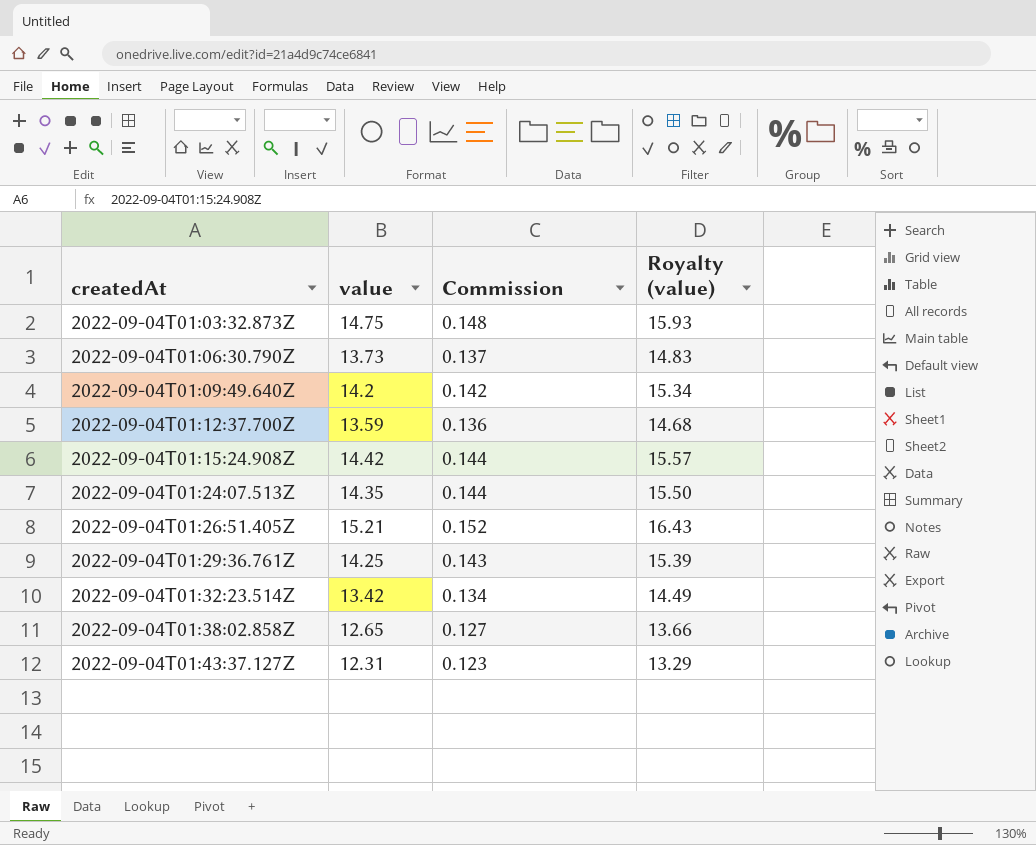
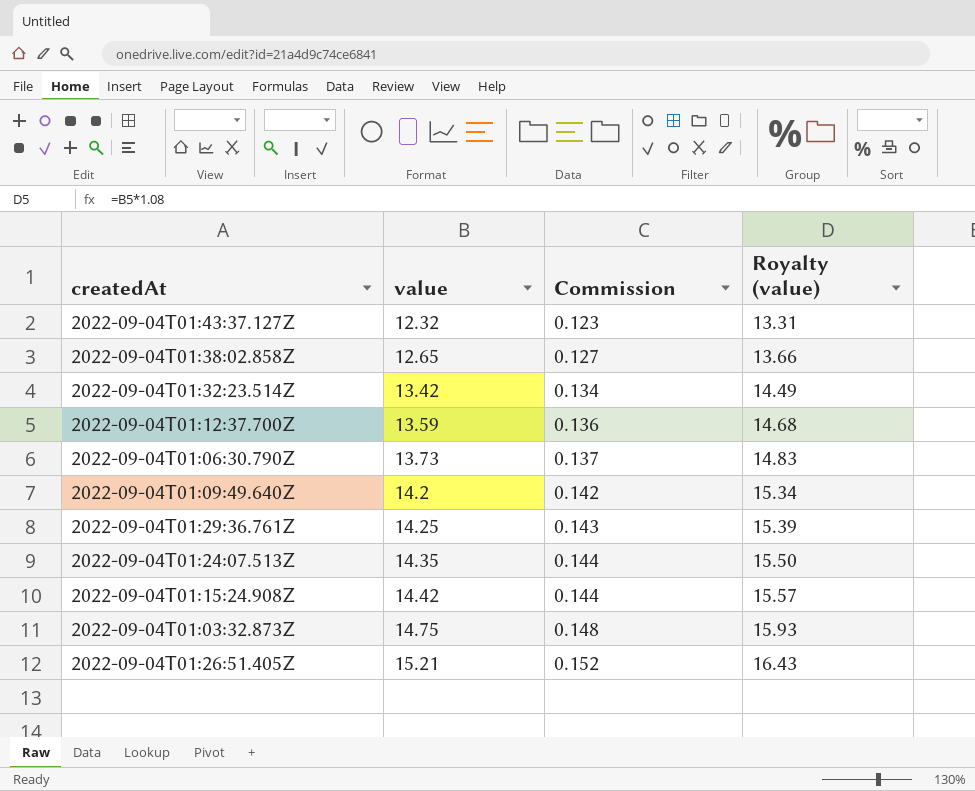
row order: createdAt ascending -> value ascending
2022-09-04T01:43:37.127Z | value: 12.31 -> 12.32
2022-09-04T01:43:37.127Z | Royalty (value): 13.29 -> 13.31

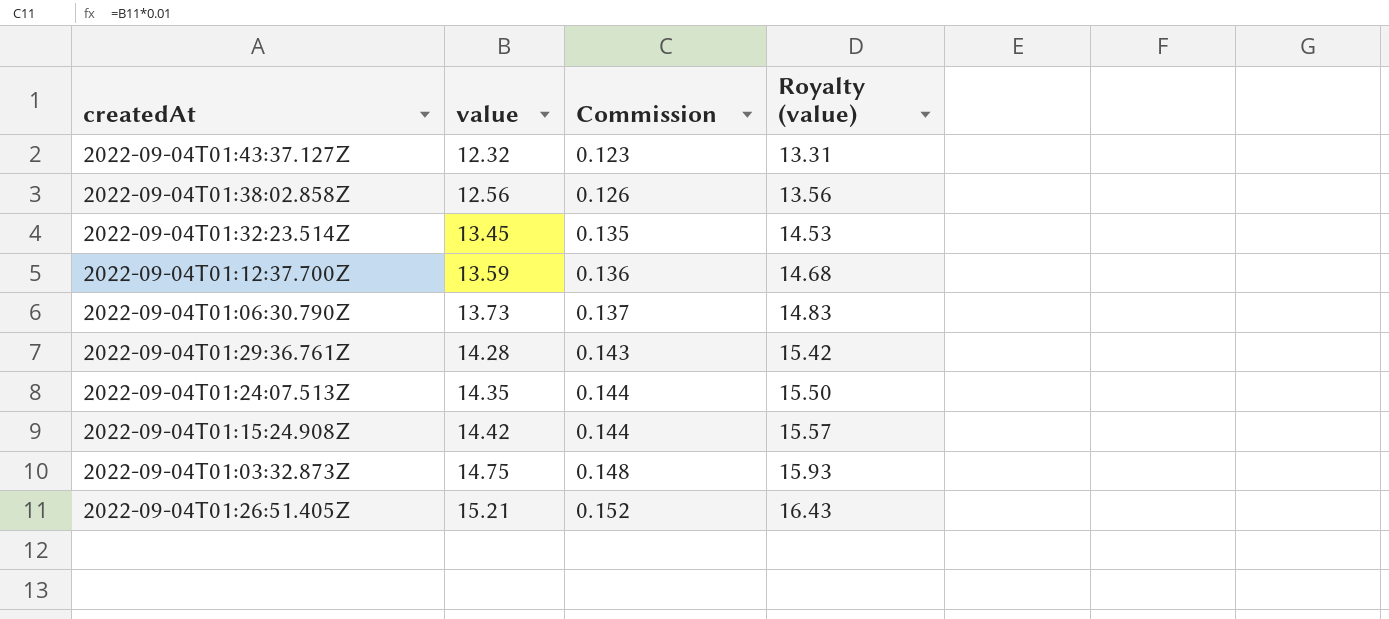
row 2022-09-04T01:09:49.640Z: 14.2 | 0.142 | 15.34 -> none
2022-09-04T01:38:02.858Z | value: 12.65 -> 12.56
2022-09-04T01:38:02.858Z | Commission: 0.127 -> 0.126
2022-09-04T01:38:02.858Z | Royalty (value): 13.66 -> 13.56
2022-09-04T01:32:23.514Z | value: 13.42 -> 13.45
2022-09-04T01:32:23.514Z | Commission: 0.134 -> 0.135
2022-09-04T01:32:23.514Z | Royalty (value): 14.49 -> 14.53
2022-09-04T01:29:36.761Z | value: 14.25 -> 14.28
2022-09-04T01:29:36.761Z | Royalty (value): 15.39 -> 15.42

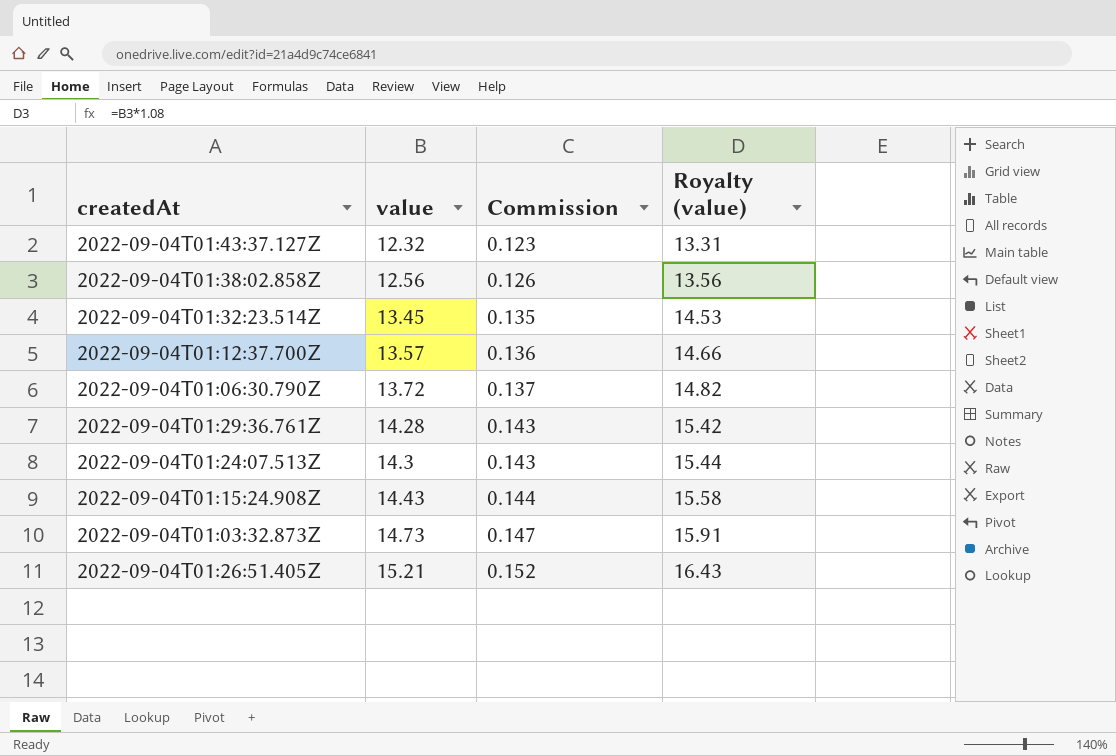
2022-09-04T01:12:37.700Z | value: 13.59 -> 13.57
2022-09-04T01:12:37.700Z | Royalty (value): 14.68 -> 14.66
2022-09-04T01:06:30.790Z | value: 13.73 -> 13.72
2022-09-04T01:06:30.790Z | Royalty (value): 14.83 -> 14.82
2022-09-04T01:24:07.513Z | value: 14.35 -> 14.3
2022-09-04T01:24:07.513Z | Commission: 0.144 -> 0.143
2022-09-04T01:24:07.513Z | Royalty (value): 15.50 -> 15.44
2022-09-04T01:15:24.908Z | value: 14.42 -> 14.43
2022-09-04T01:15:24.908Z | Royalty (value): 15.57 -> 15.58
2022-09-04T01:03:32.873Z | value: 14.75 -> 14.73
2022-09-04T01:03:32.873Z | Commission: 0.148 -> 0.147
2022-09-04T01:03:32.873Z | Royalty (value): 15.93 -> 15.91

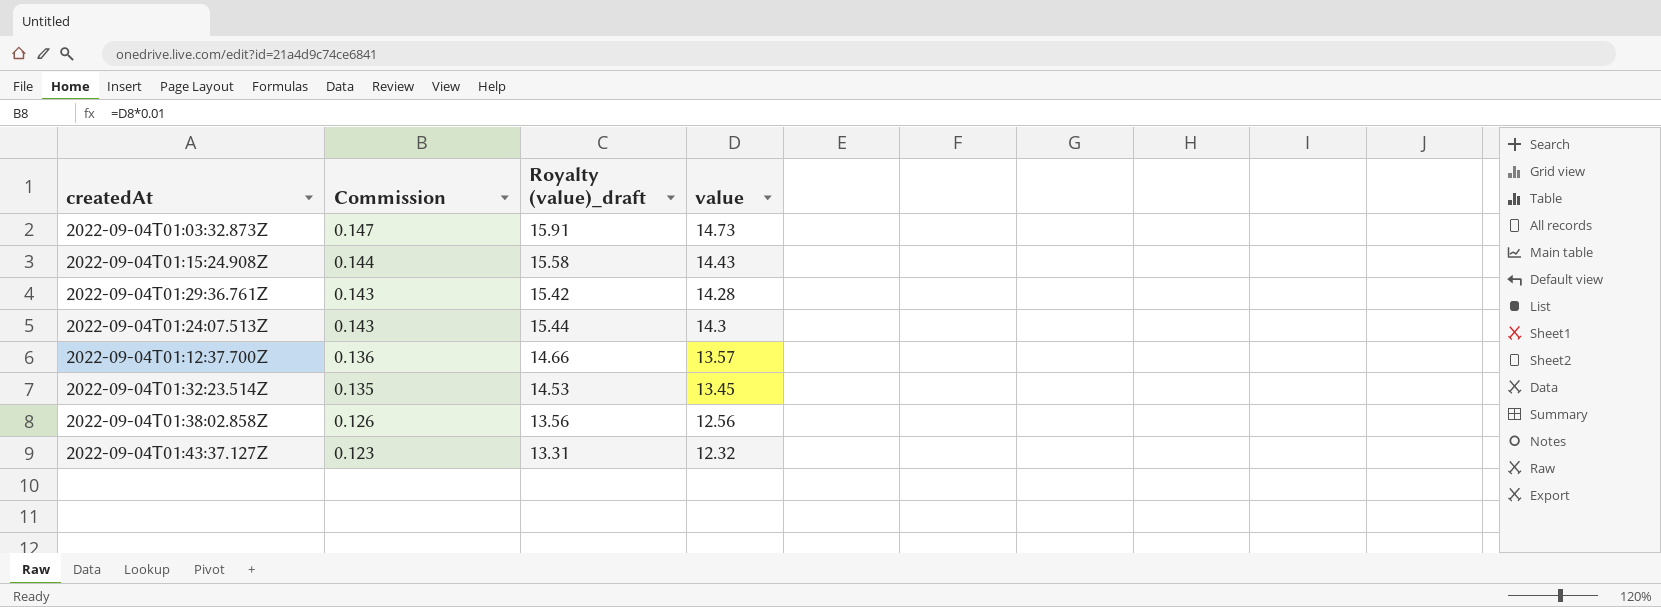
row order: value ascending -> Commission descending
column name: Royalty (value) -> Royalty (value)_draft
column value | position: 2 -> 4
row 2022-09-04T01:06:30.790Z: 13.72 | 0.137 | 14.82 -> none
row 2022-09-04T01:26:51.405Z: 15.21 | 0.152 | 16.43 -> none

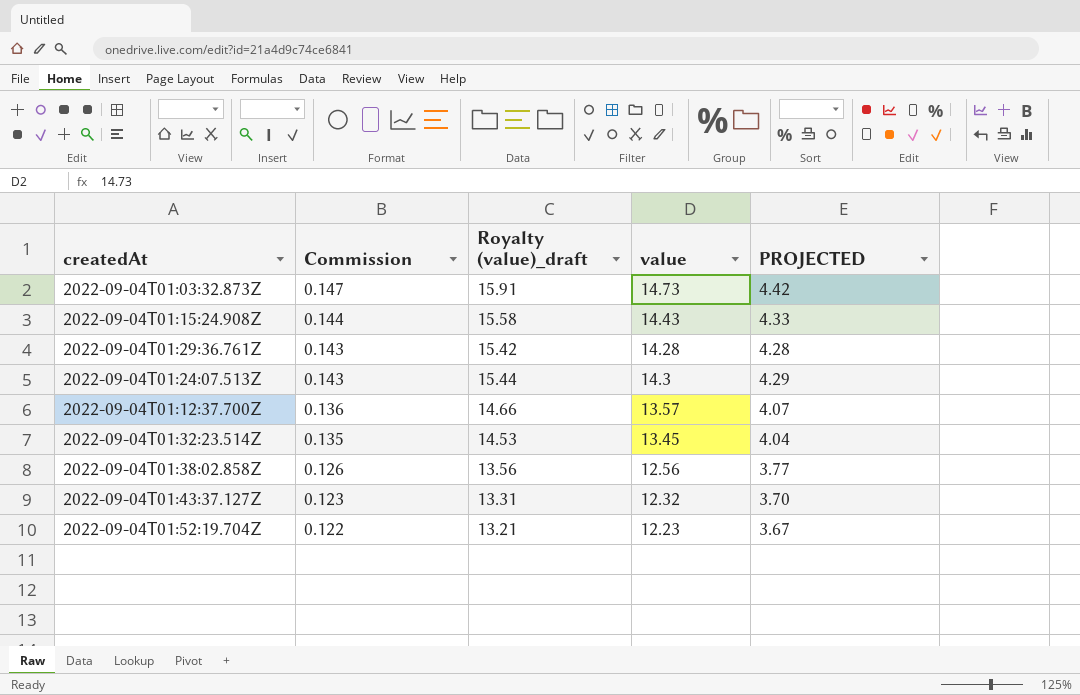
column PROJECTED | formula: none -> [value] * 0.3
row 2022-09-04T01:52:19.704Z: none -> 0.122 | 13.21 | 12.23 | 3.67

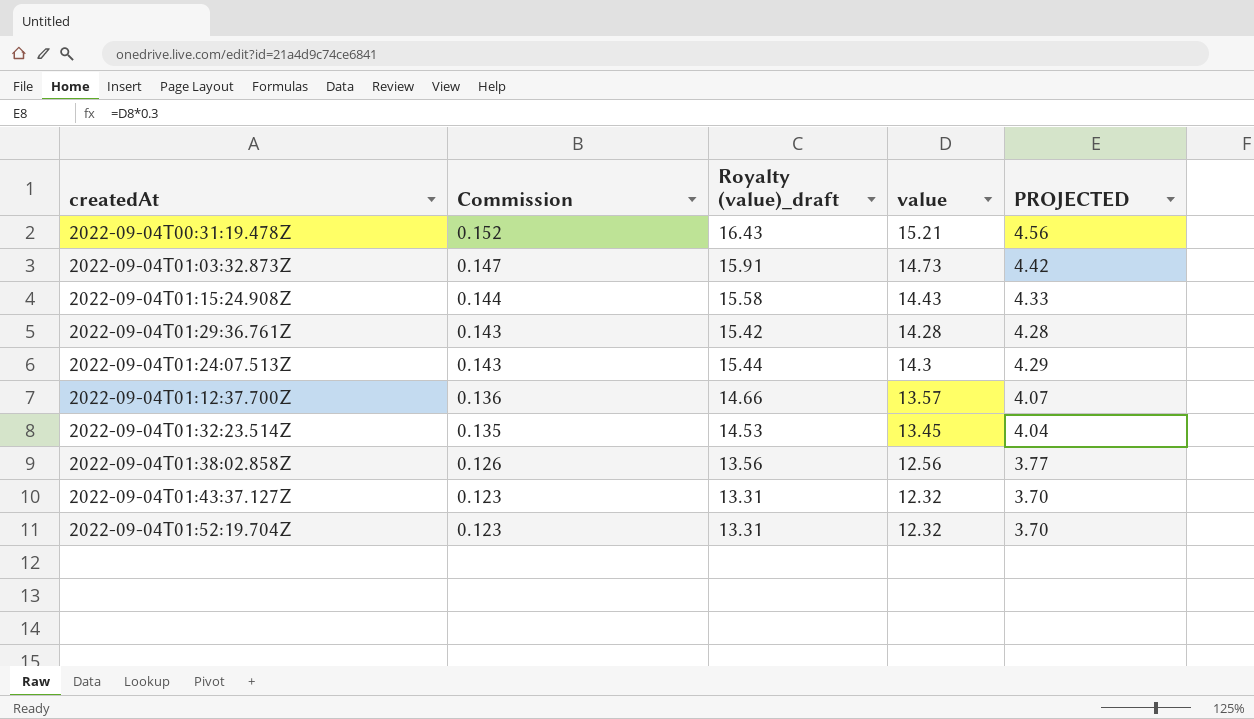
row 2022-09-04T00:31:19.478Z: none -> 0.152 | 16.43 | 15.21 | 4.56
2022-09-04T01:52:19.704Z | Commission: 0.122 -> 0.123
2022-09-04T01:52:19.704Z | Royalty (value)_draft: 13.21 -> 13.31
2022-09-04T01:52:19.704Z | value: 12.23 -> 12.32
2022-09-04T01:52:19.704Z | PROJECTED: 3.67 -> 3.70

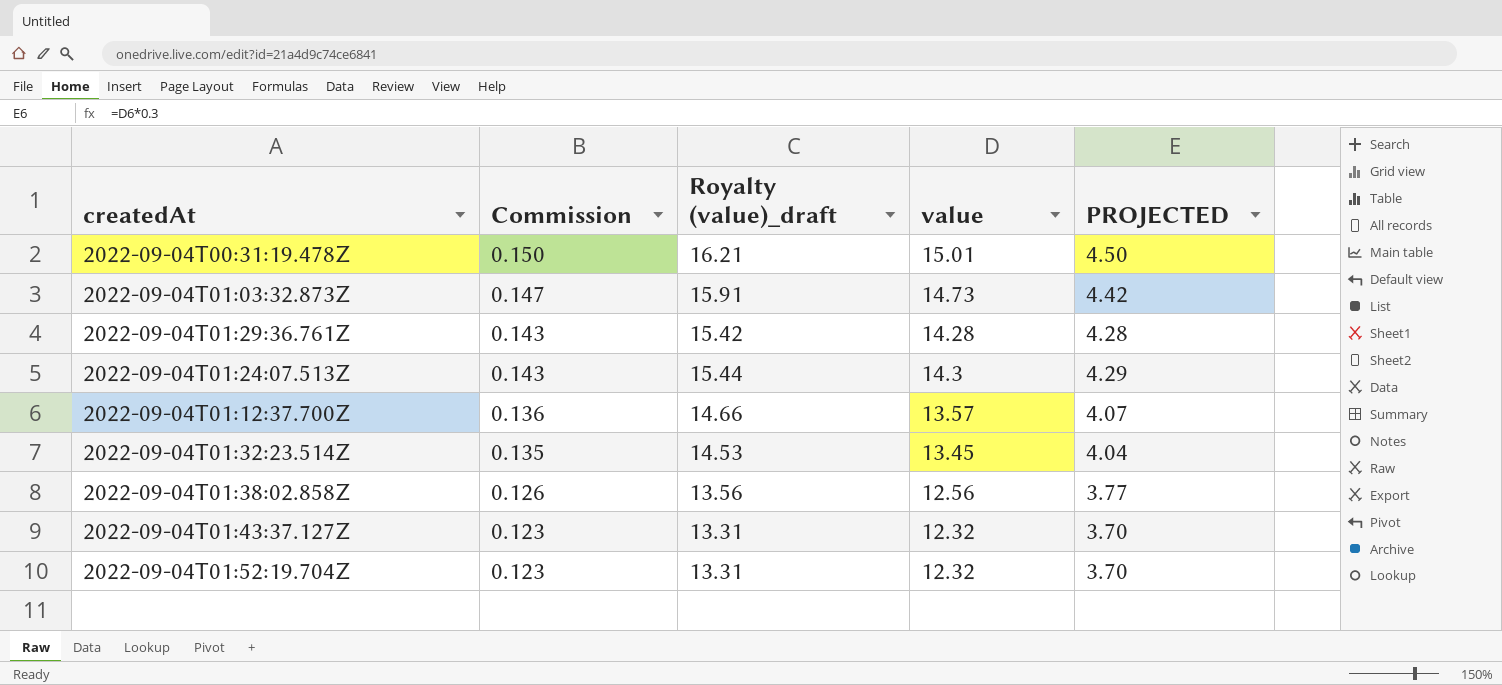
row 2022-09-04T01:15:24.908Z: 0.144 | 15.58 | 14.43 | 4.33 -> none
2022-09-04T00:31:19.478Z | Commission: 0.152 -> 0.150
2022-09-04T00:31:19.478Z | Royalty (value)_draft: 16.43 -> 16.21
2022-09-04T00:31:19.478Z | value: 15.21 -> 15.01
2022-09-04T00:31:19.478Z | PROJECTED: 4.56 -> 4.50

